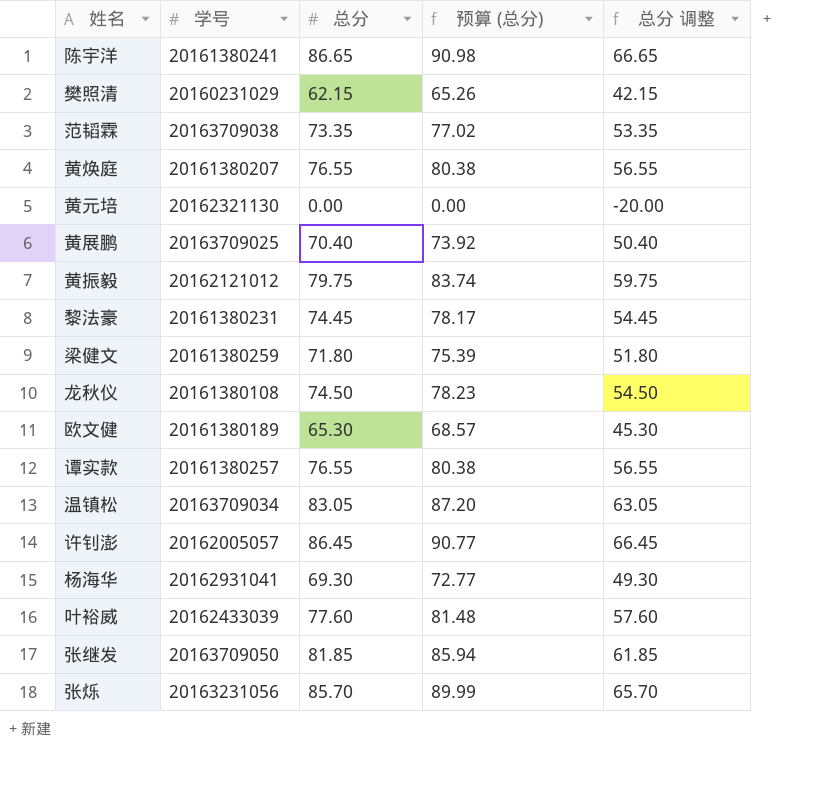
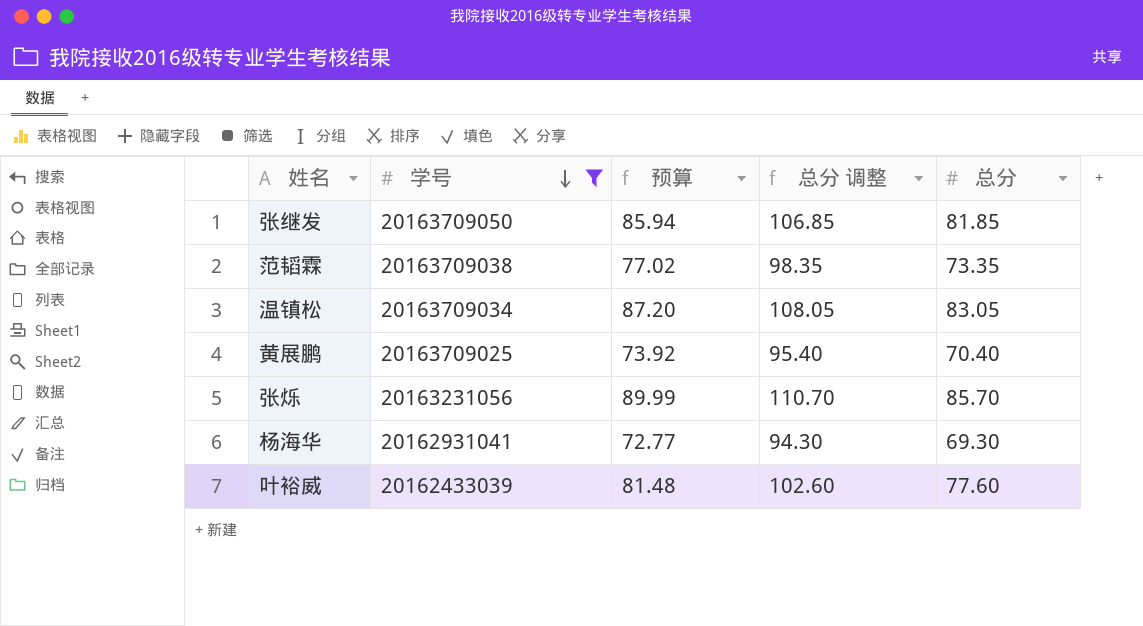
filter: none -> 学号 >= 20162433039
row order: none -> 学号 descending
column name: 预算 (总分) -> 预算
column 总分 调整 | formula: [总分] - 20 -> [总分] + 25
column 总分 | position: 3 -> 5

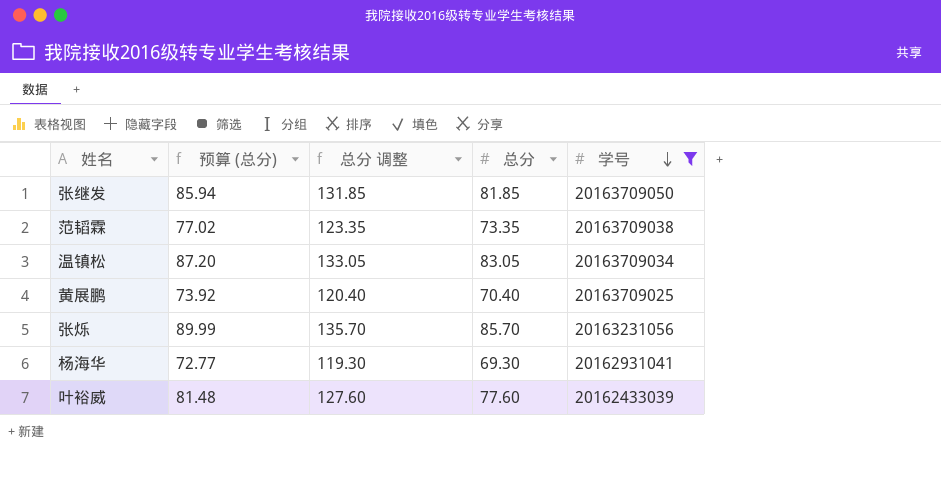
column name: 预算 -> 预算 (总分)
column 总分 调整 | formula: [总分] + 25 -> [总分] + 50
column 学号 | position: 2 -> 5

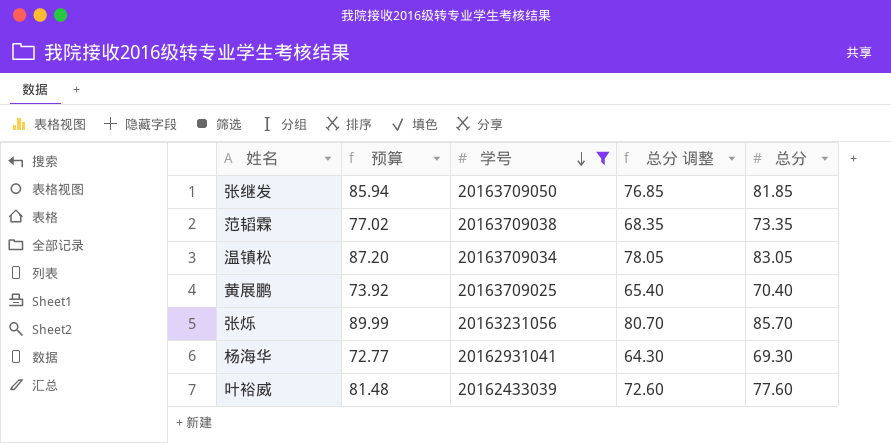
column name: 预算 (总分) -> 预算
column 学号 | position: 5 -> 3
column 总分 调整 | formula: [总分] + 50 -> [总分] - 5

